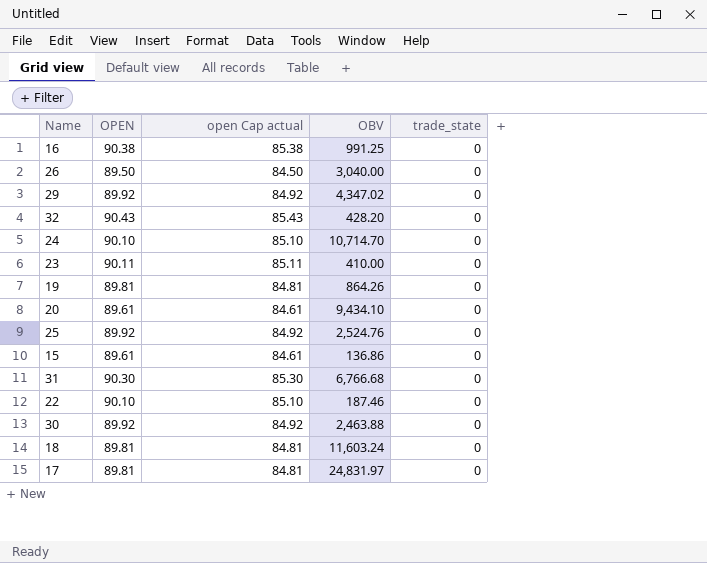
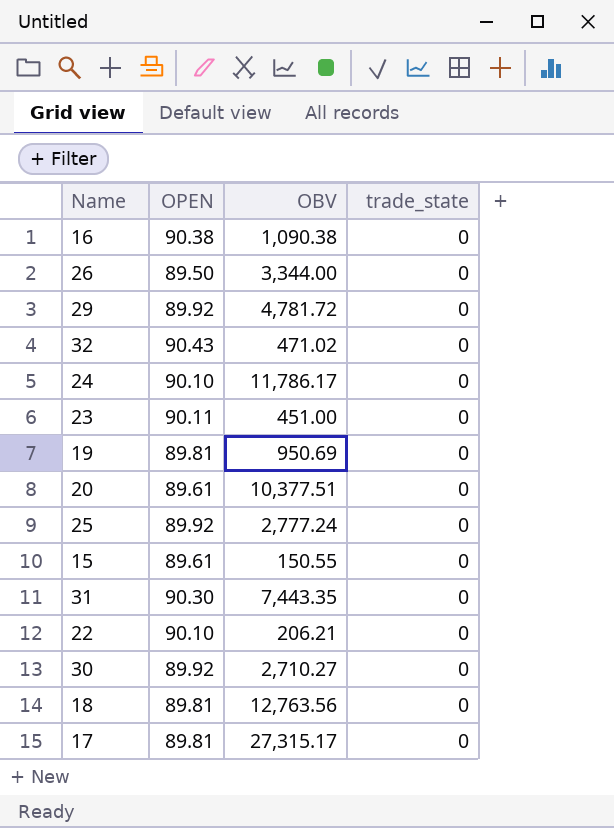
column open Cap actual | formula: [OPEN] - 5 -> none
16 | OBV: 991.25 -> 1,090.38
26 | OBV: 3,040.00 -> 3,344.00
29 | OBV: 4,347.02 -> 4,781.72
32 | OBV: 428.20 -> 471.02
24 | OBV: 10,714.70 -> 11,786.17
23 | OBV: 410.00 -> 451.00
19 | OBV: 864.26 -> 950.69
20 | OBV: 9,434.10 -> 10,377.51
25 | OBV: 2,524.76 -> 2,777.24
15 | OBV: 136.86 -> 150.55
31 | OBV: 6,766.68 -> 7,443.35
22 | OBV: 187.46 -> 206.21
30 | OBV: 2,463.88 -> 2,710.27
18 | OBV: 11,603.24 -> 12,763.56
17 | OBV: 24,831.97 -> 27,315.17

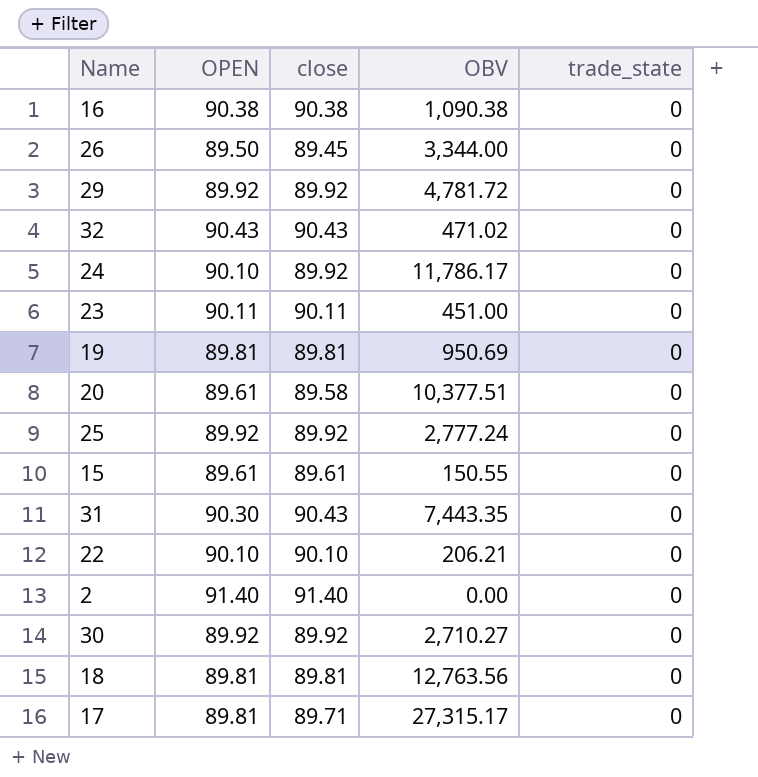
column close | position: none -> 3
row 2: none -> 91.40 | 91.40 | 0.00 | 0

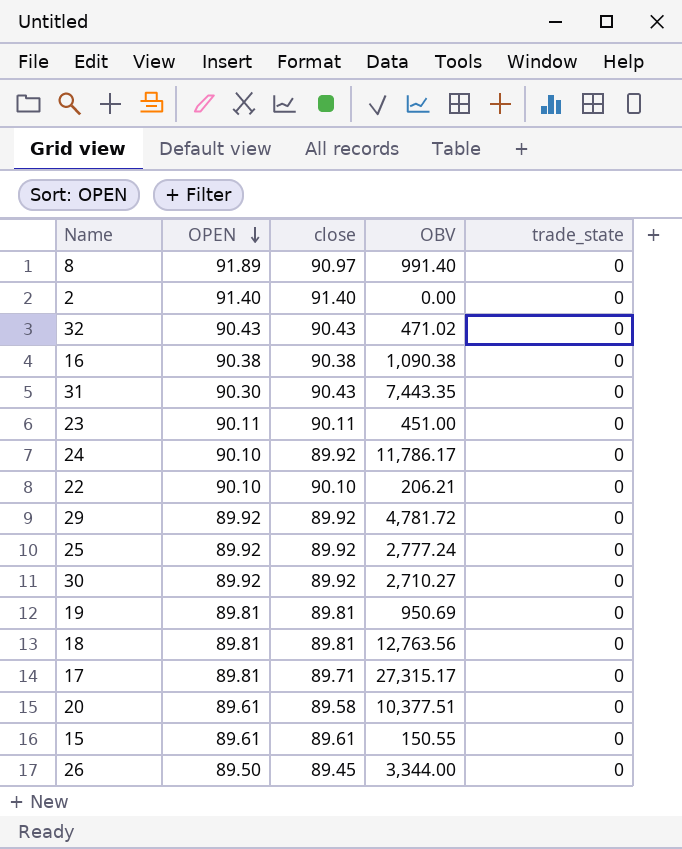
row order: none -> OPEN descending
row 8: none -> 91.89 | 90.97 | 991.40 | 0

